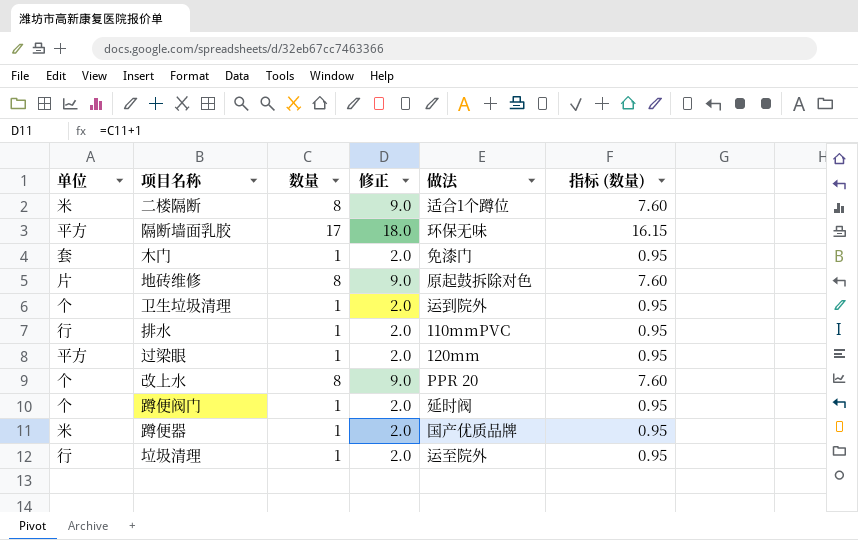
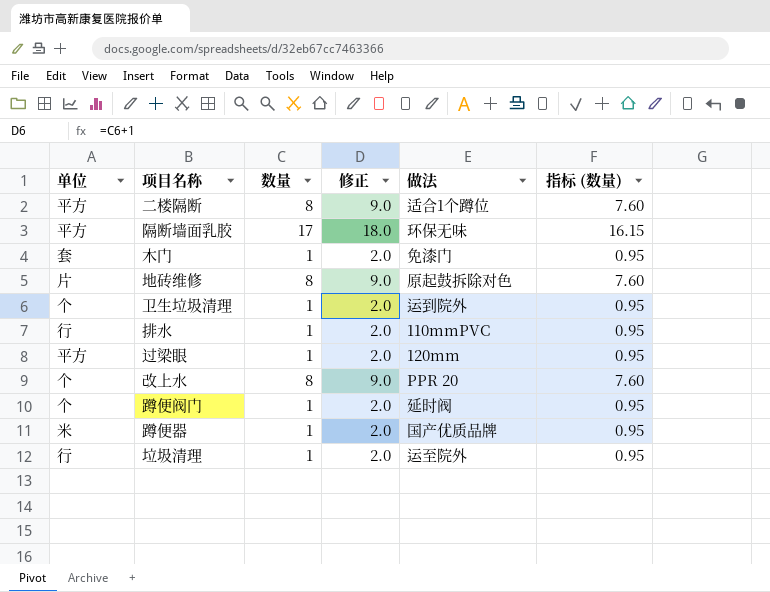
二楼隔断 | 单位: 米 -> 平方

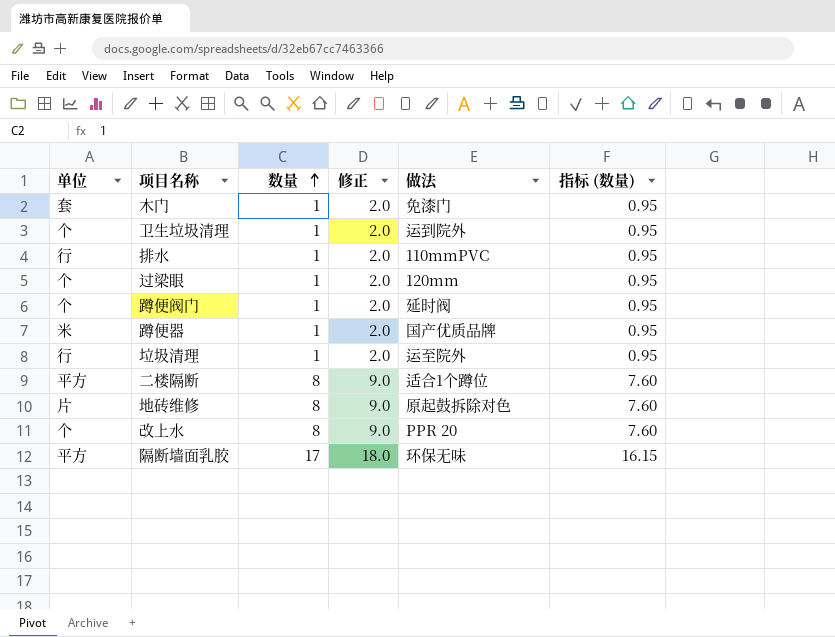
row order: none -> 数量 ascending
过梁眼 | 单位: 平方 -> 个

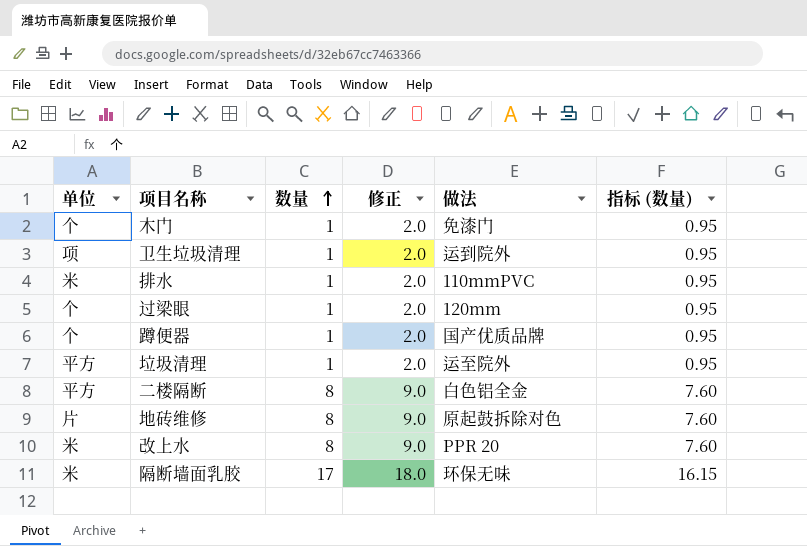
row 蹲便阀门: 个 | 1 | 2.0 | 延时阀 | 0.95 -> none
木门 | 单位: 套 -> 个
卫生垃圾清理 | 单位: 个 -> 项
排水 | 单位: 行 -> 米
蹲便器 | 单位: 米 -> 个
垃圾清理 | 单位: 行 -> 平方
二楼隔断 | 做法: 适合1个蹲位 -> 白色铝全金
改上水 | 单位: 个 -> 米
隔断墙面乳胶 | 单位: 平方 -> 米

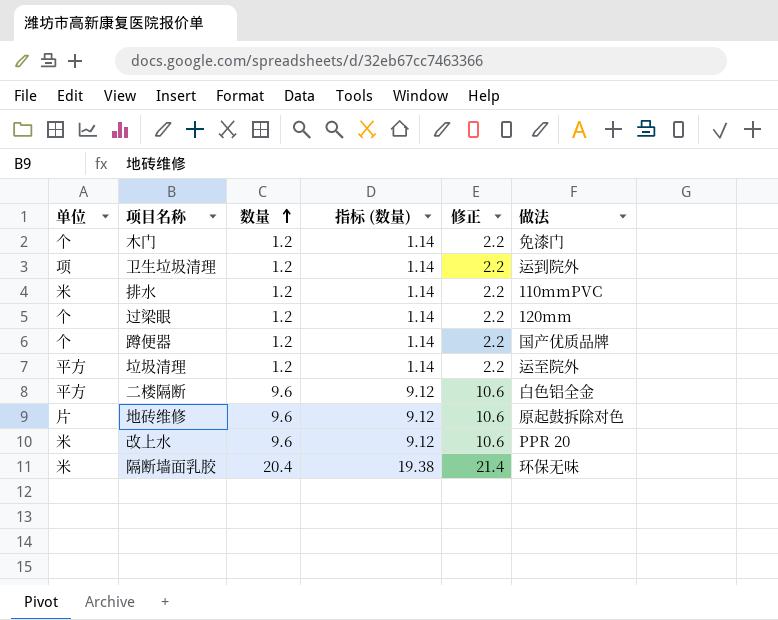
column 指标 (数量) | position: 6 -> 4
木门 | 数量: 1 -> 1.2
木门 | 指标 (数量): 0.95 -> 1.14
木门 | 修正: 2.0 -> 2.2
卫生垃圾清理 | 数量: 1 -> 1.2
卫生垃圾清理 | 指标 (数量): 0.95 -> 1.14
卫生垃圾清理 | 修正: 2.0 -> 2.2
排水 | 数量: 1 -> 1.2
排水 | 指标 (数量): 0.95 -> 1.14
排水 | 修正: 2.0 -> 2.2
过梁眼 | 数量: 1 -> 1.2
过梁眼 | 指标 (数量): 0.95 -> 1.14
过梁眼 | 修正: 2.0 -> 2.2
蹲便器 | 数量: 1 -> 1.2
蹲便器 | 指标 (数量): 0.95 -> 1.14
蹲便器 | 修正: 2.0 -> 2.2
垃圾清理 | 数量: 1 -> 1.2
垃圾清理 | 指标 (数量): 0.95 -> 1.14
垃圾清理 | 修正: 2.0 -> 2.2
二楼隔断 | 数量: 8 -> 9.6
二楼隔断 | 指标 (数量): 7.60 -> 9.12
二楼隔断 | 修正: 9.0 -> 10.6
地砖维修 | 数量: 8 -> 9.6
地砖维修 | 指标 (数量): 7.60 -> 9.12
地砖维修 | 修正: 9.0 -> 10.6
改上水 | 数量: 8 -> 9.6
改上水 | 指标 (数量): 7.60 -> 9.12
改上水 | 修正: 9.0 -> 10.6
隔断墙面乳胶 | 数量: 17 -> 20.4
隔断墙面乳胶 | 指标 (数量): 16.15 -> 19.38
隔断墙面乳胶 | 修正: 18.0 -> 21.4

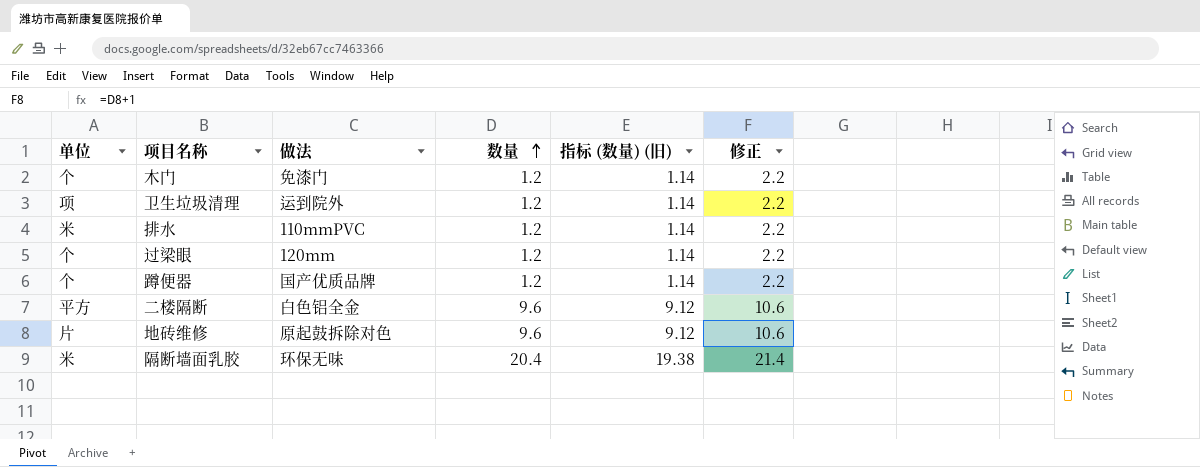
column 做法 | position: 6 -> 3
column name: 指标 (数量) -> 指标 (数量) (旧)
row 垃圾清理: 平方 | 1.2 | 1.14 | 2.2 | 运至院外 -> none
row 改上水: 米 | 9.6 | 9.12 | 10.6 | PPR 20 -> none

